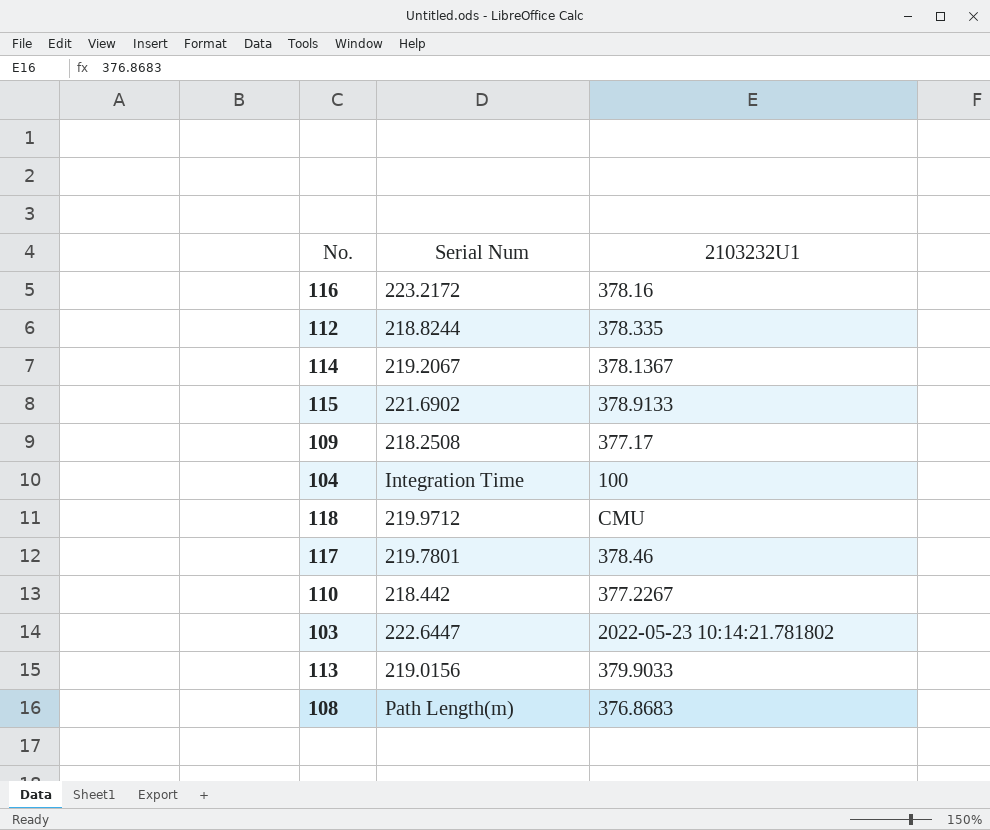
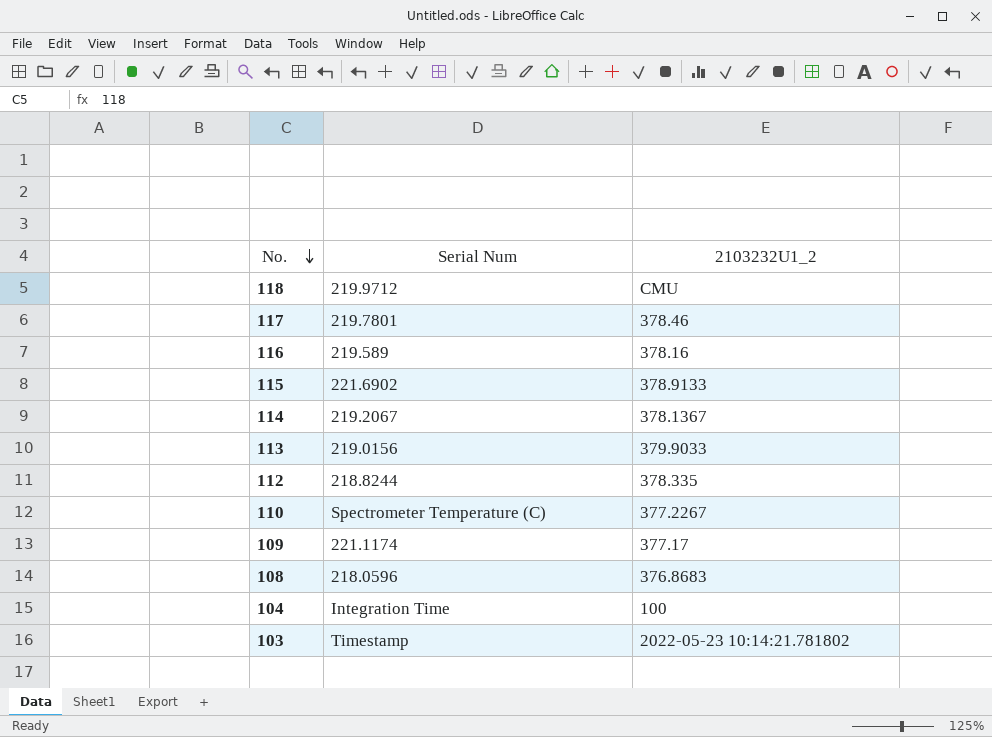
row order: none -> No. descending
column name: 2103232U1 -> 2103232U1_2
116 | Serial Num: 223.2172 -> 219.589
110 | Serial Num: 218.442 -> Spectrometer Temperature (C)
109 | Serial Num: 218.2508 -> 221.1174
108 | Serial Num: Path Length(m) -> 218.0596
103 | Serial Num: 222.6447 -> Timestamp

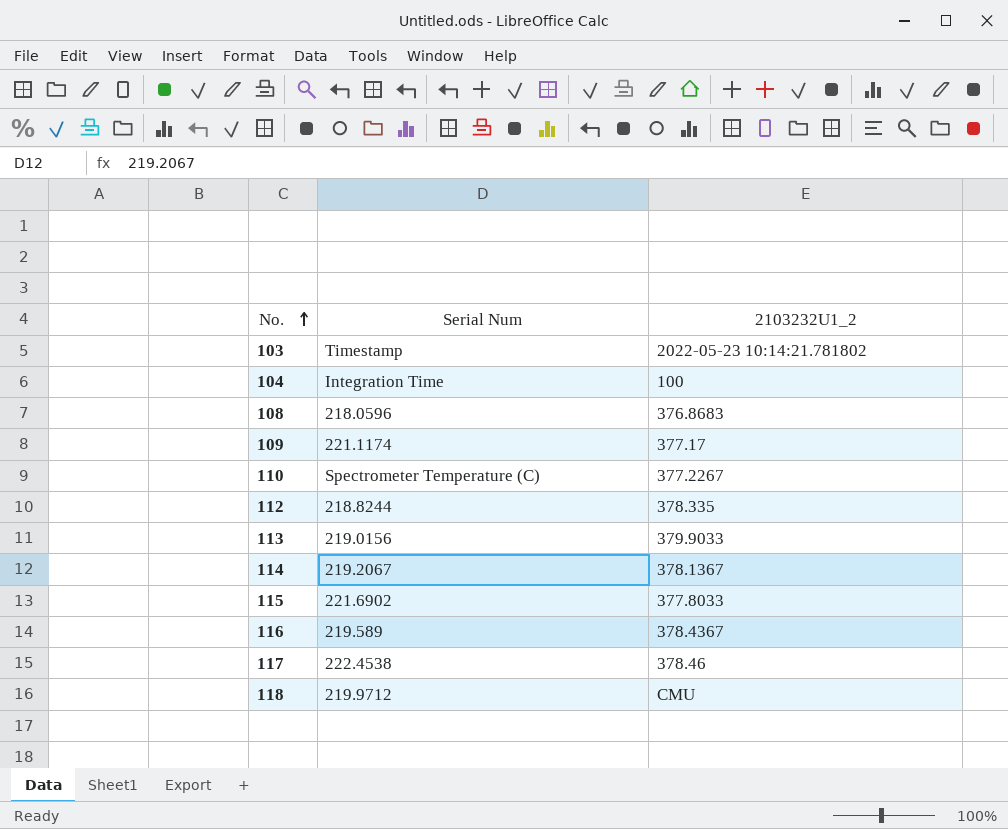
row order: No. descending -> No. ascending
115 | 2103232U1_2: 378.9133 -> 377.8033
116 | 2103232U1_2: 378.16 -> 378.4367
117 | Serial Num: 219.7801 -> 222.4538

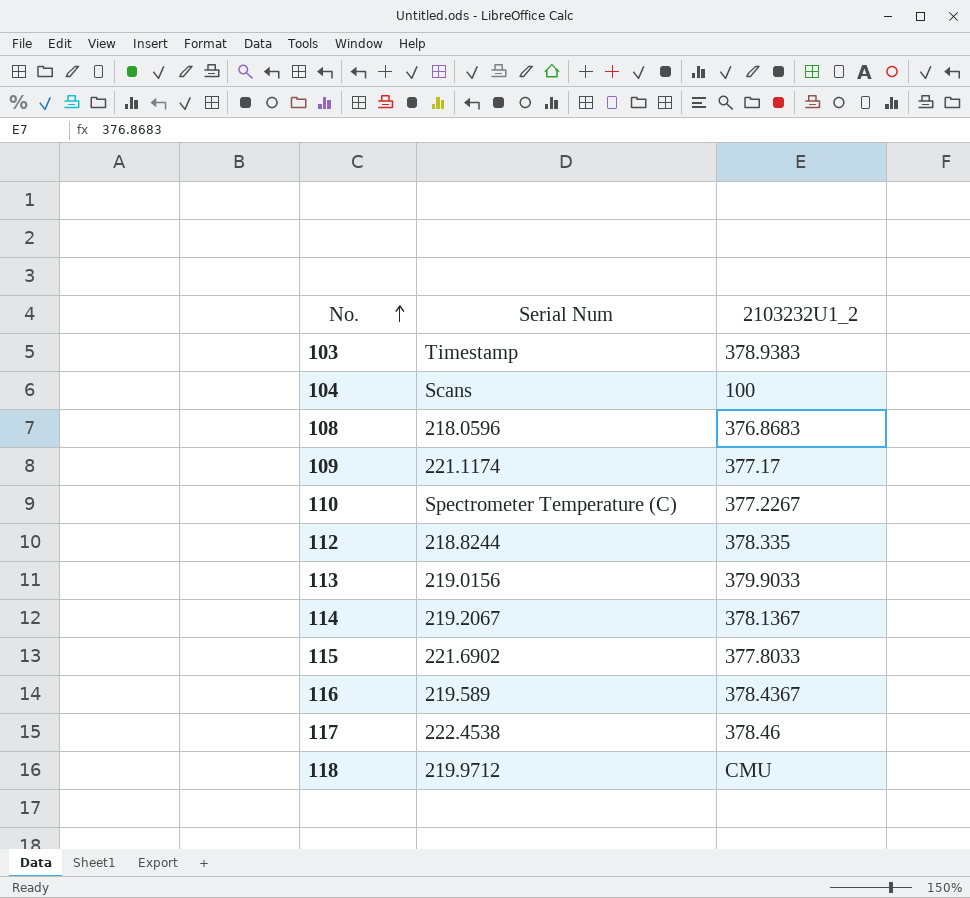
103 | 2103232U1_2: 2022-05-23 10:14:21.781802 -> 378.9383
104 | Serial Num: Integration Time -> Scans

